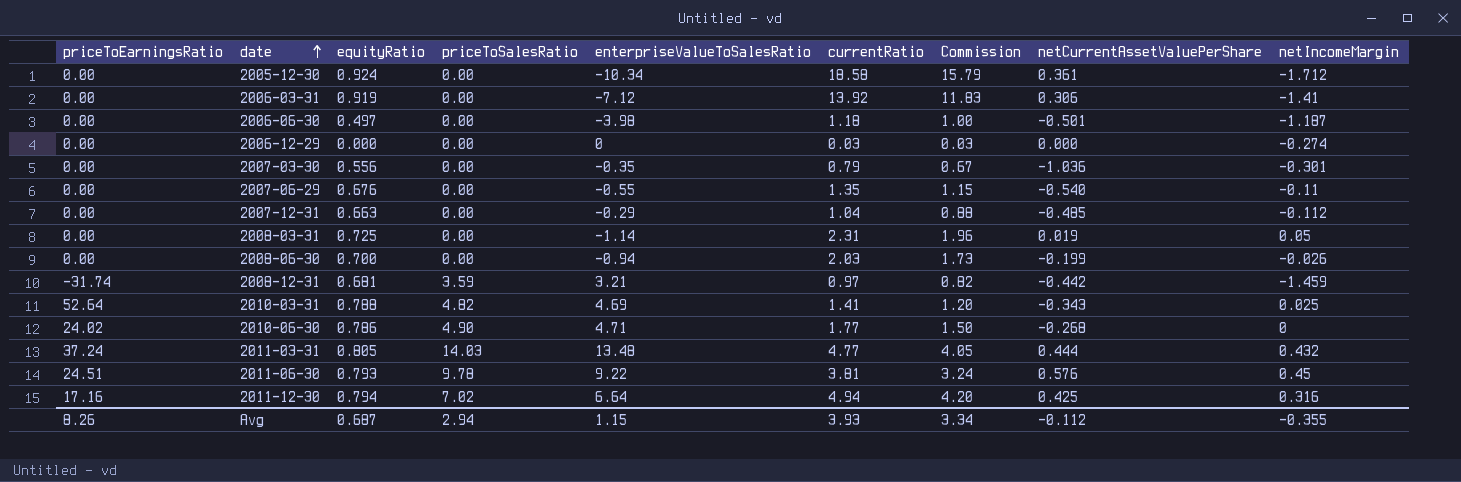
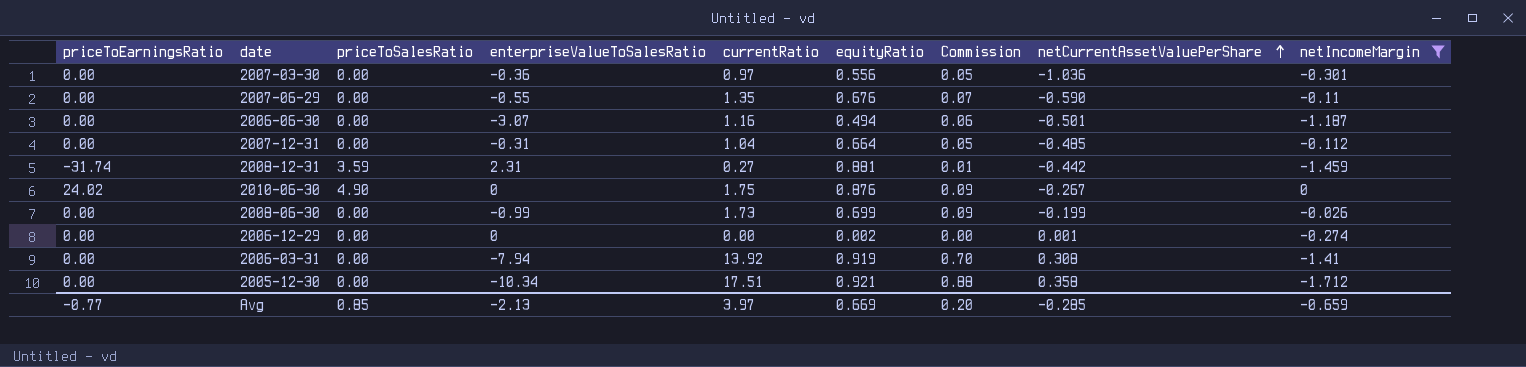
filter: none -> netIncomeMargin <= 0
row order: date ascending -> netCurrentAssetValuePerShare ascending
column equityRatio | position: 3 -> 6
column Commission | formula: [currentRatio] * 0.85 -> [currentRatio] * 0.05
2007-03-30 | enterpriseValueToSalesRatio: -0.35 -> -0.36
2007-03-30 | currentRatio: 0.79 -> 0.97
2007-06-29 | netCurrentAssetValuePerShare: -0.540 -> -0.590
2006-06-30 | enterpriseValueToSalesRatio: -3.98 -> -3.07
2006-06-30 | currentRatio: 1.18 -> 1.16
2006-06-30 | equityRatio: 0.497 -> 0.494
2007-12-31 | enterpriseValueToSalesRatio: -0.29 -> -0.31
2007-12-31 | equityRatio: 0.663 -> 0.664
2008-12-31 | enterpriseValueToSalesRatio: 3.21 -> 2.31
2008-12-31 | currentRatio: 0.97 -> 0.27
2008-12-31 | equityRatio: 0.681 -> 0.881
2010-06-30 | enterpriseValueToSalesRatio: 4.71 -> 0
2010-06-30 | currentRatio: 1.77 -> 1.75
2010-06-30 | equityRatio: 0.786 -> 0.876
2010-06-30 | netCurrentAssetValuePerShare: -0.268 -> -0.267
2008-06-30 | enterpriseValueToSalesRatio: -0.94 -> -0.99
2008-06-30 | currentRatio: 2.03 -> 1.73
2008-06-30 | equityRatio: 0.700 -> 0.699
2006-12-29 | currentRatio: 0.03 -> 0.00
2006-12-29 | equityRatio: 0.000 -> 0.002
2006-12-29 | netCurrentAssetValuePerShare: 0.000 -> 0.001
2006-03-31 | enterpriseValueToSalesRatio: -7.12 -> -7.94
2006-03-31 | netCurrentAssetValuePerShare: 0.306 -> 0.308
2005-12-30 | currentRatio: 18.58 -> 17.51
2005-12-30 | equityRatio: 0.924 -> 0.921
2005-12-30 | netCurrentAssetValuePerShare: 0.361 -> 0.358
Avg | priceToEarningsRatio: 8.26 -> -0.77
Avg | priceToSalesRatio: 2.94 -> 0.85
Avg | enterpriseValueToSalesRatio: 1.15 -> -2.13
Avg | currentRatio: 3.93 -> 3.97
Avg | equityRatio: 0.687 -> 0.669
Avg | Commission: 3.34 -> 0.20
Avg | netCurrentAssetValuePerShare: -0.112 -> -0.285
Avg | netIncomeMargin: -0.355 -> -0.659

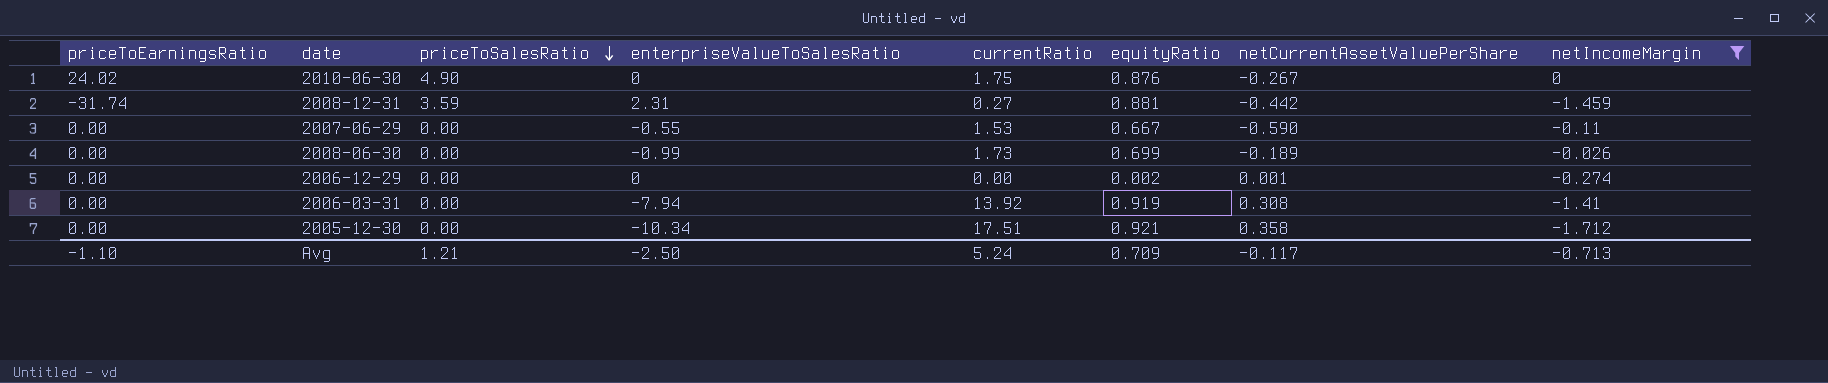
row order: netCurrentAssetValuePerShare ascending -> priceToSalesRatio descending
column Commission | formula: [currentRatio] * 0.05 -> none
row 2007-03-30: 0.00 | 0.00 | -0.36 | 0.97 | 0.556 | 0.05 | -1.036 | -0.301 -> none
row 2006-06-30: 0.00 | 0.00 | -3.07 | 1.16 | 0.494 | 0.06 | -0.501 | -1.187 -> none
row 2007-12-31: 0.00 | 0.00 | -0.31 | 1.04 | 0.664 | 0.05 | -0.485 | -0.112 -> none
2007-06-29 | currentRatio: 1.35 -> 1.53
2007-06-29 | equityRatio: 0.676 -> 0.667
2008-06-30 | netCurrentAssetValuePerShare: -0.199 -> -0.189
Avg | priceToEarningsRatio: -0.77 -> -1.10
Avg | priceToSalesRatio: 0.85 -> 1.21
Avg | enterpriseValueToSalesRatio: -2.13 -> -2.50
Avg | currentRatio: 3.97 -> 5.24
Avg | equityRatio: 0.669 -> 0.709
Avg | netCurrentAssetValuePerShare: -0.285 -> -0.117
Avg | netIncomeMargin: -0.659 -> -0.713

